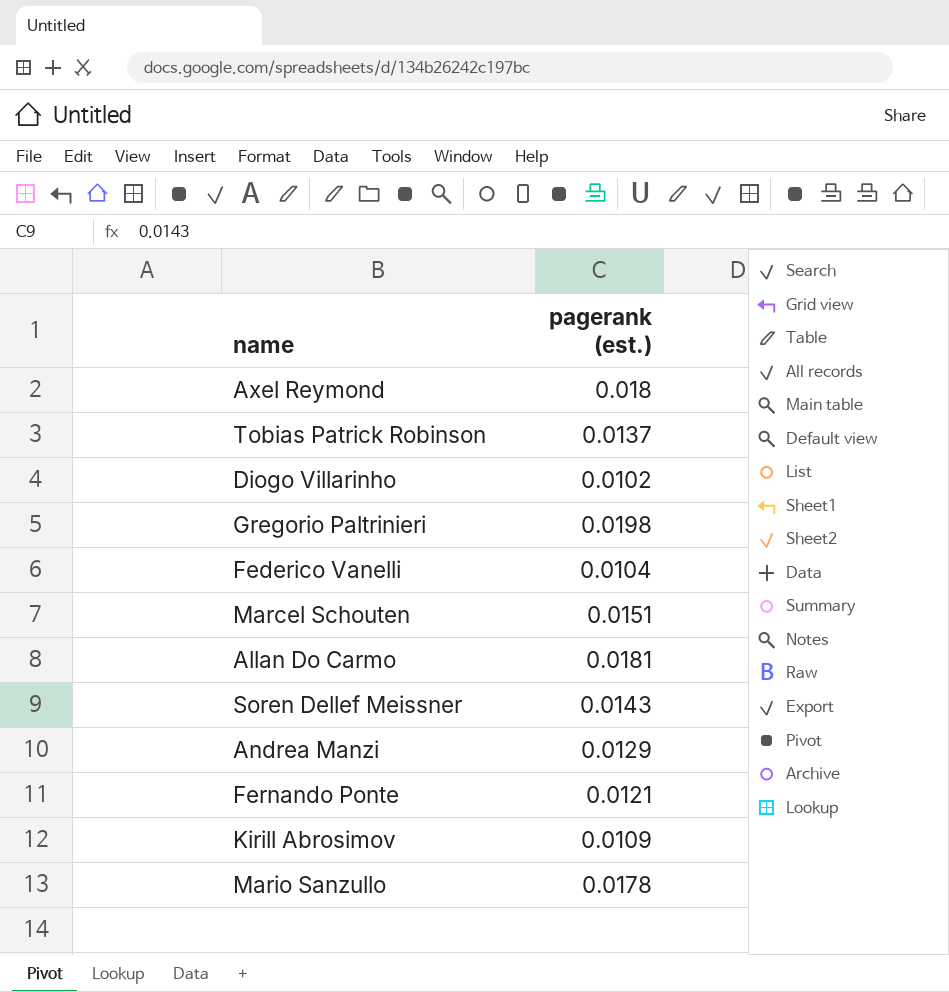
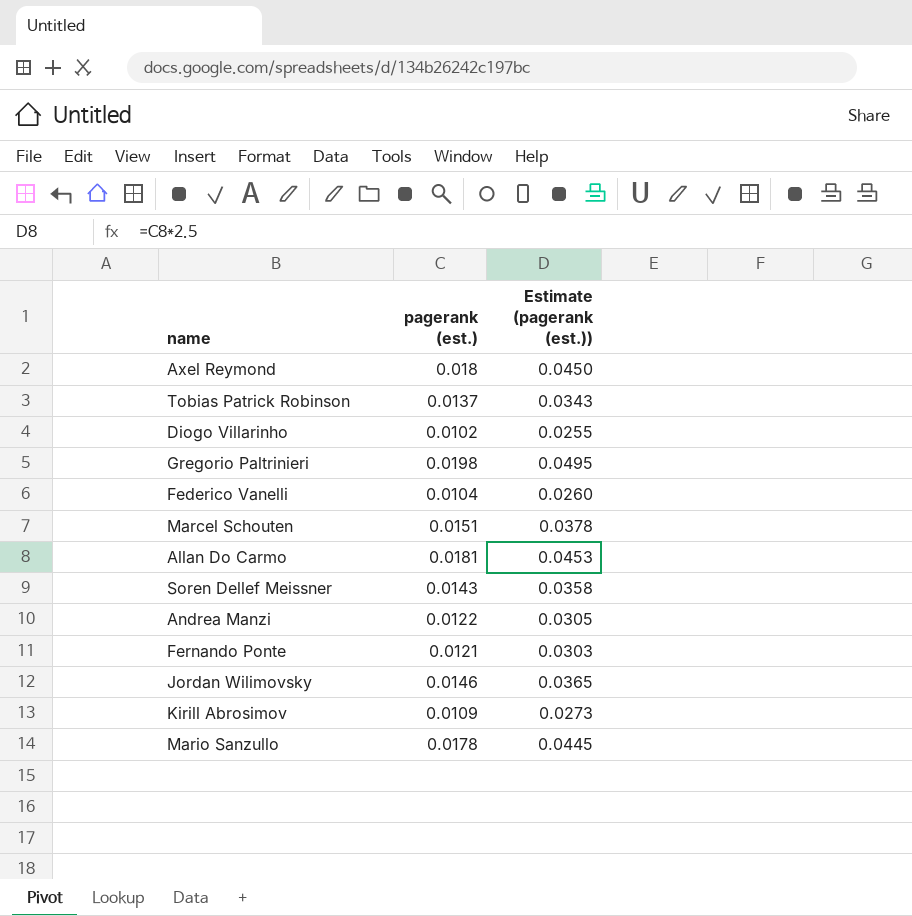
column Estimate (pagerank (est.)) | formula: none -> [pagerank (est.)] * 2.5
Andrea Manzi | pagerank (est.): 0.0129 -> 0.0122
row Jordan Wilimovsky: none -> 0.0146 | 0.0365

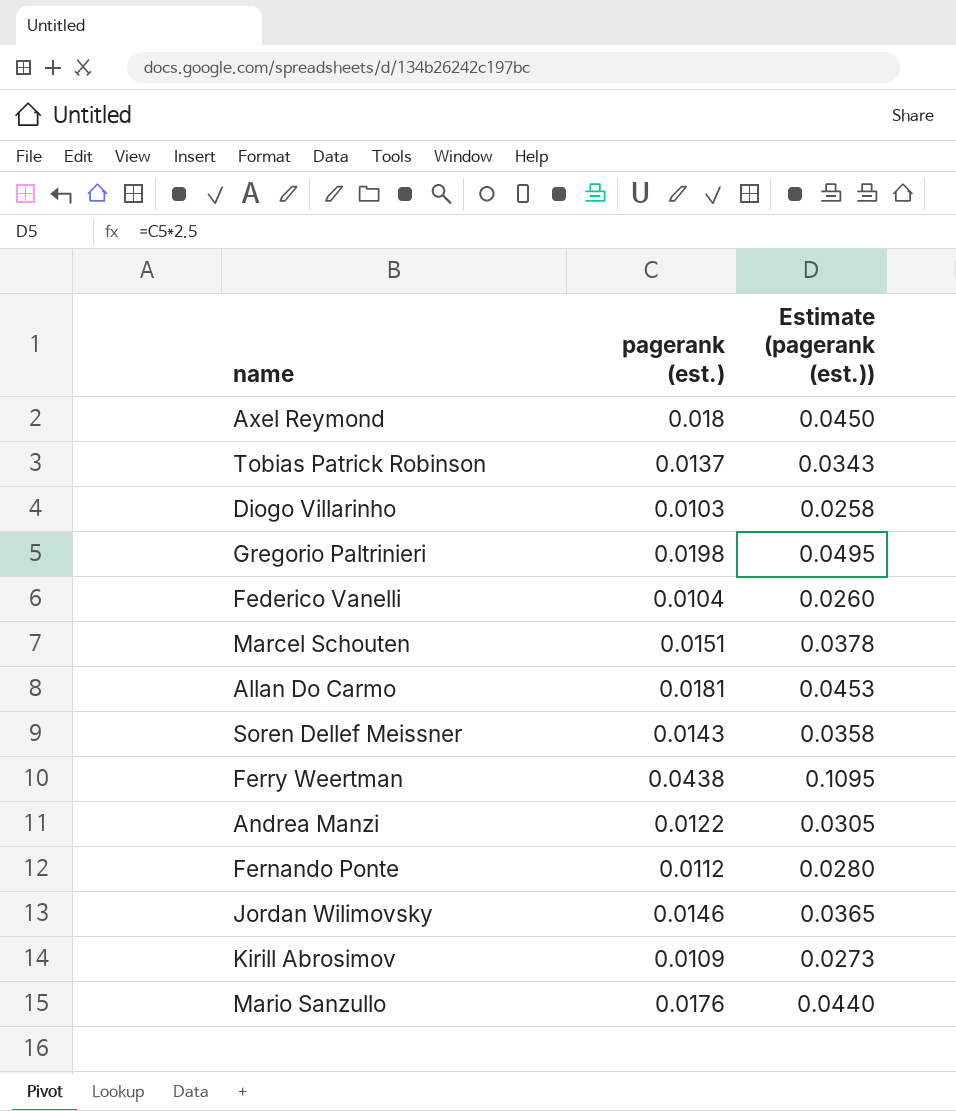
Diogo Villarinho | pagerank (est.): 0.0102 -> 0.0103
Diogo Villarinho | Estimate (pagerank (est.)): 0.0255 -> 0.0258
row Ferry Weertman: none -> 0.0438 | 0.1095
Fernando Ponte | pagerank (est.): 0.0121 -> 0.0112
Fernando Ponte | Estimate (pagerank (est.)): 0.0303 -> 0.0280
Mario Sanzullo | pagerank (est.): 0.0178 -> 0.0176
Mario Sanzullo | Estimate (pagerank (est.)): 0.0445 -> 0.0440

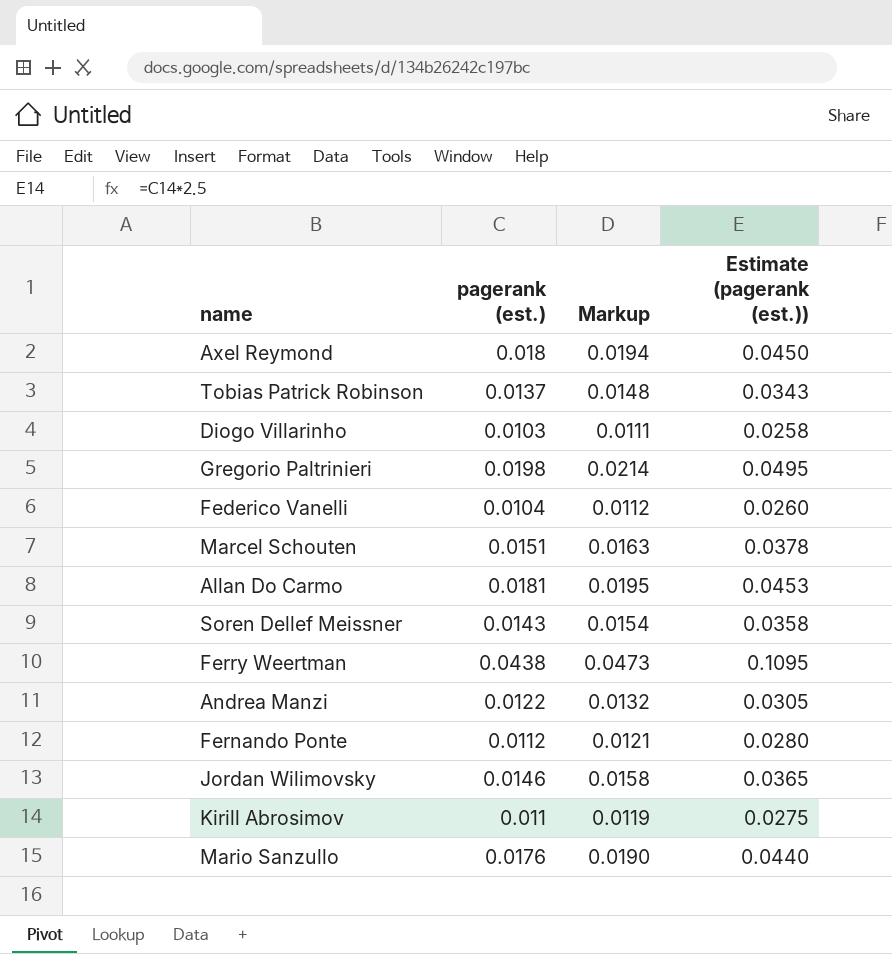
column Markup | formula: none -> [pagerank (est.)] * 1.08
Kirill Abrosimov | pagerank (est.): 0.0109 -> 0.011
Kirill Abrosimov | Estimate (pagerank (est.)): 0.0273 -> 0.0275

